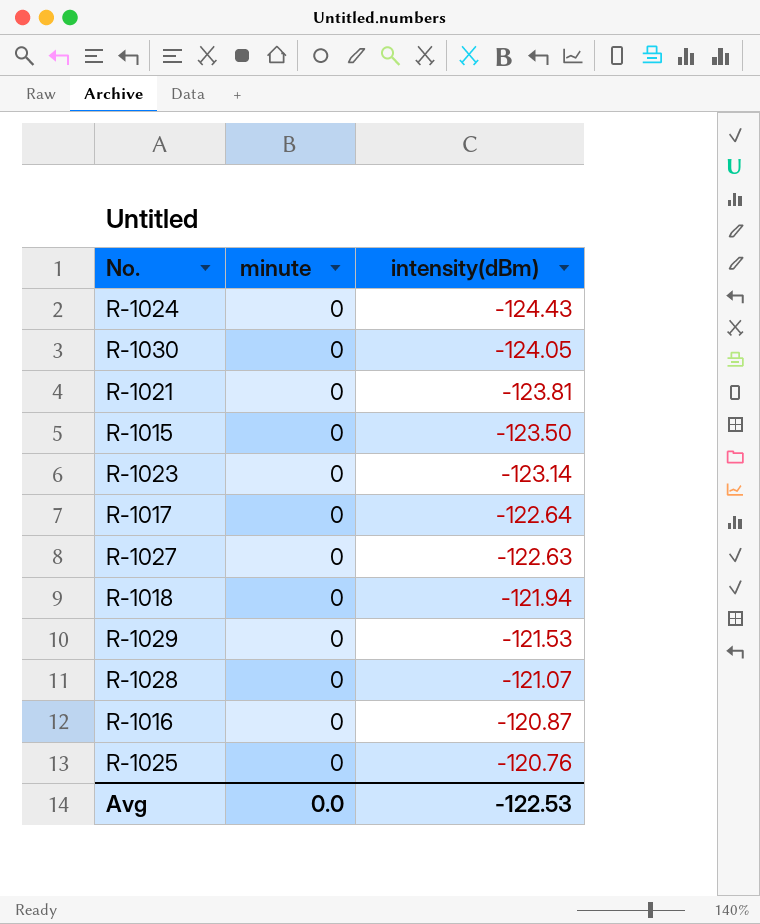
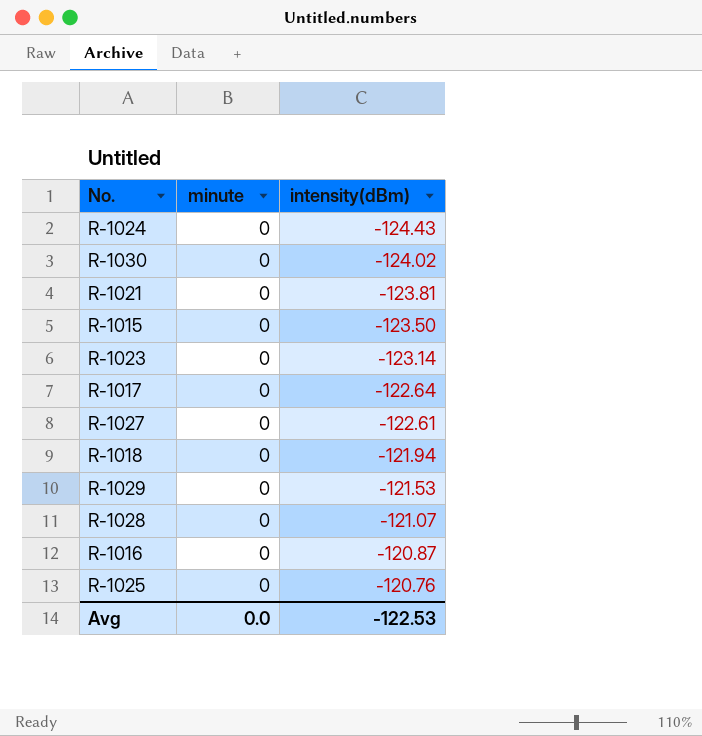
R-1030 | intensity(dBm): -124.05 -> -124.02
R-1027 | intensity(dBm): -122.63 -> -122.61

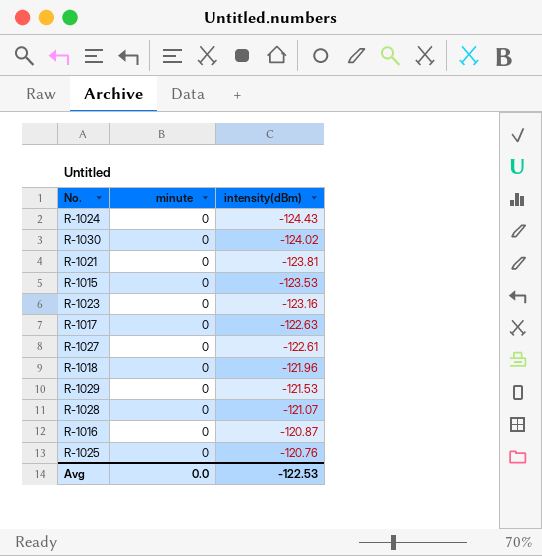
R-1015 | intensity(dBm): -123.50 -> -123.53
R-1023 | intensity(dBm): -123.14 -> -123.16
R-1017 | intensity(dBm): -122.64 -> -122.63
R-1018 | intensity(dBm): -121.94 -> -121.96

